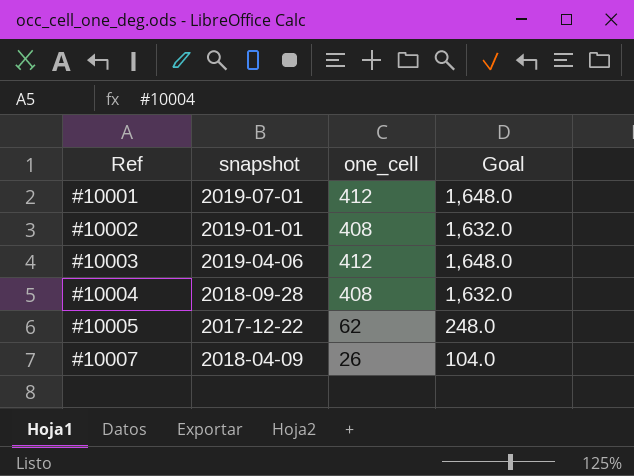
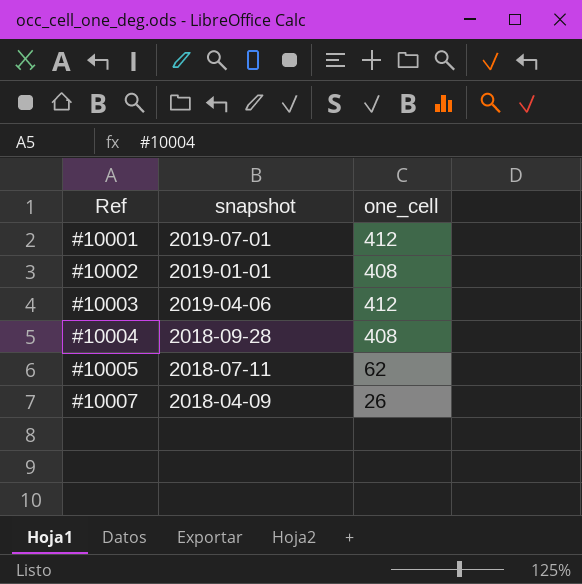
column Goal | formula: [one_cell] * 4 -> none
#10005 | snapshot: 2017-12-22 -> 2018-07-11

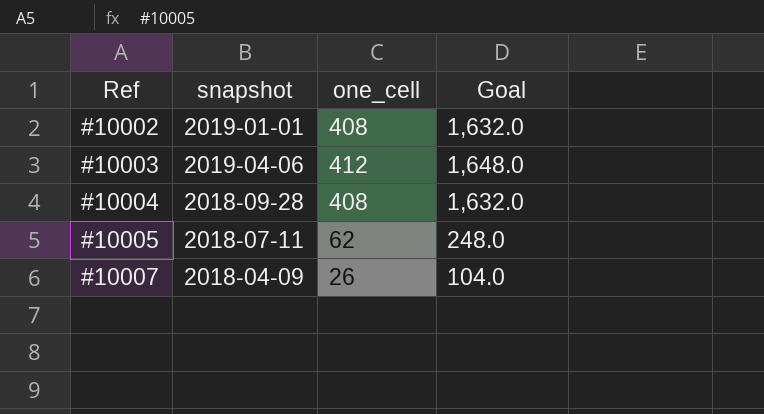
column Goal | formula: none -> [one_cell] * 4
row #10001: 2019-07-01 | 412 -> none

